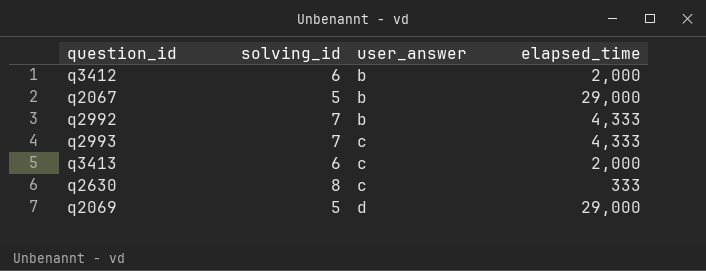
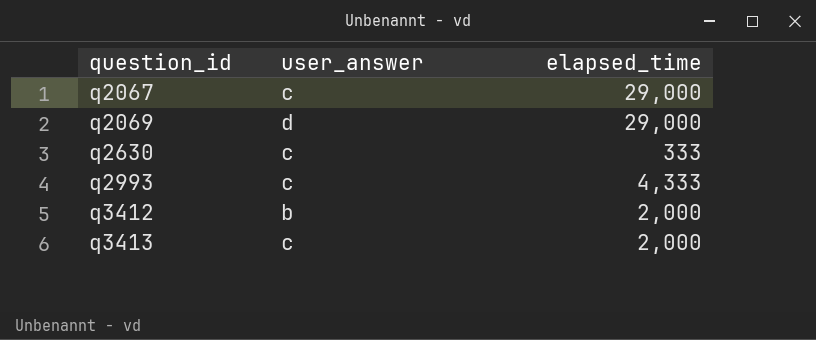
row order: user_answer ascending -> question_id ascending
column solving_id | position: 2 -> none
row q2992: 7 | b | 4,333 -> none
q2067 | user_answer: b -> c

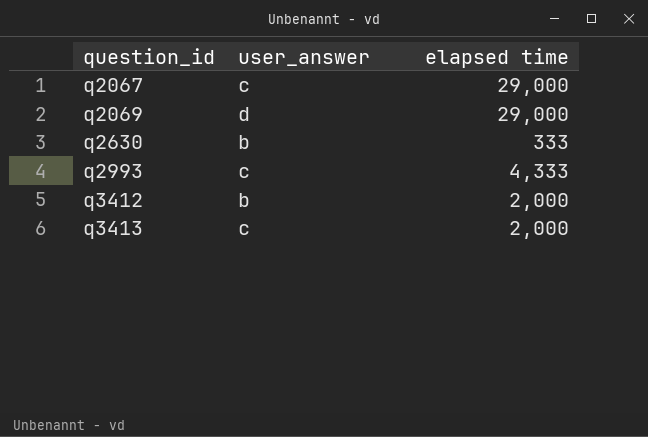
column name: elapsed_time -> elapsed time
q2630 | user_answer: c -> b

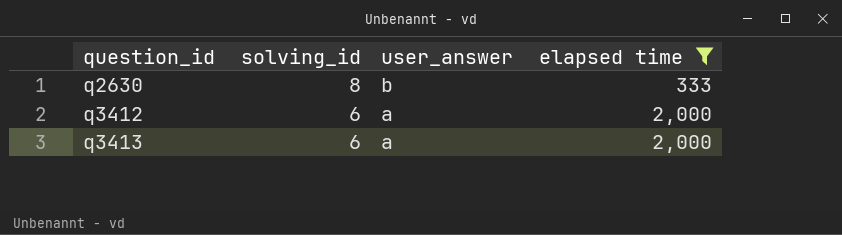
filter: none -> elapsed time <= 2,000
column solving_id | position: none -> 2
q3412 | user_answer: b -> a
q3413 | user_answer: c -> a

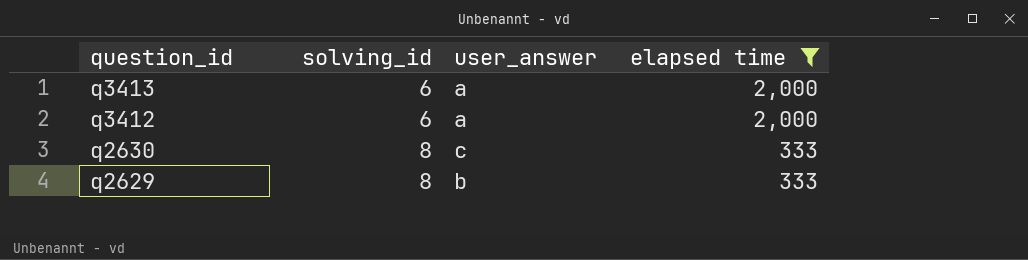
row order: question_id ascending -> question_id descending
q2630 | user_answer: b -> c
row q2629: none -> 8 | b | 333

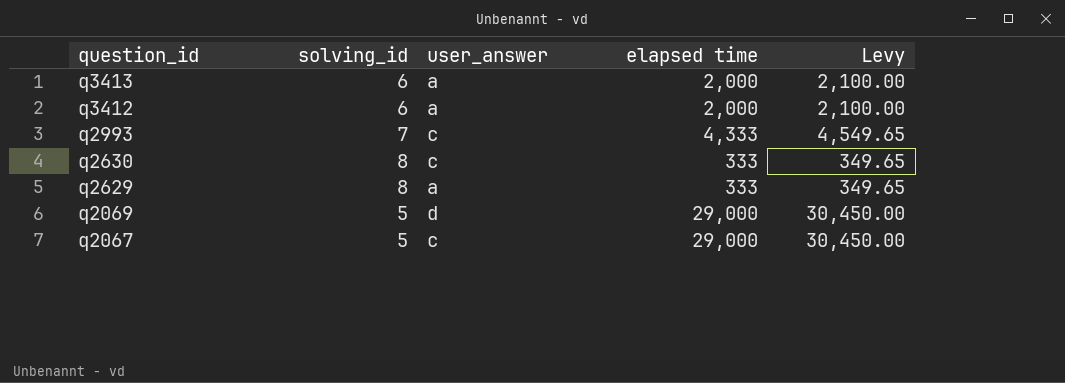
filter: elapsed time <= 2,000 -> none
column Levy | formula: none -> [elapsed time] * 1.05
q2629 | user_answer: b -> a

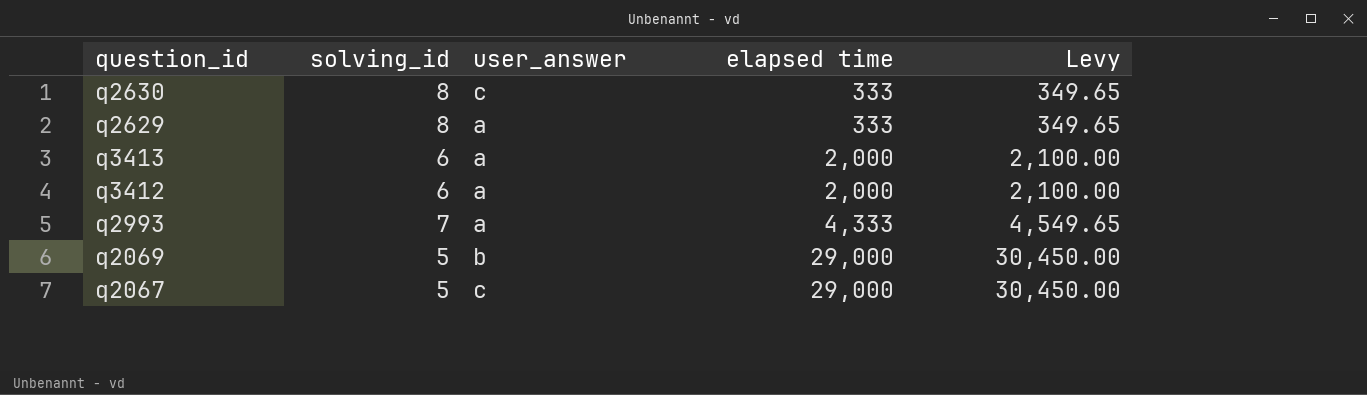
row order: question_id descending -> elapsed time ascending
q2993 | user_answer: c -> a
q2069 | user_answer: d -> b

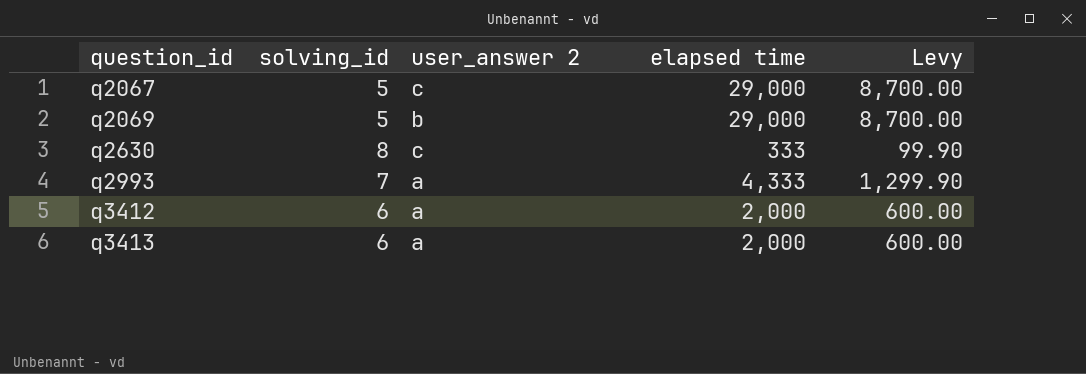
row order: elapsed time ascending -> question_id ascending
column name: user_answer -> user_answer 2
column Levy | formula: [elapsed time] * 1.05 -> [elapsed time] * 0.3
row q2629: 8 | a | 333 | 349.65 -> none

